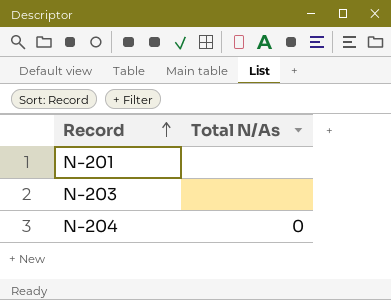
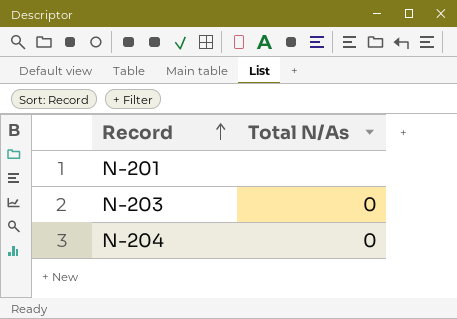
N-203 | Total N/As: none -> 0

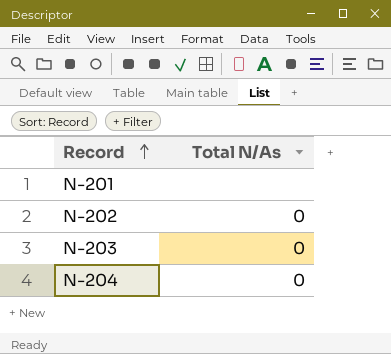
row N-202: none -> 0

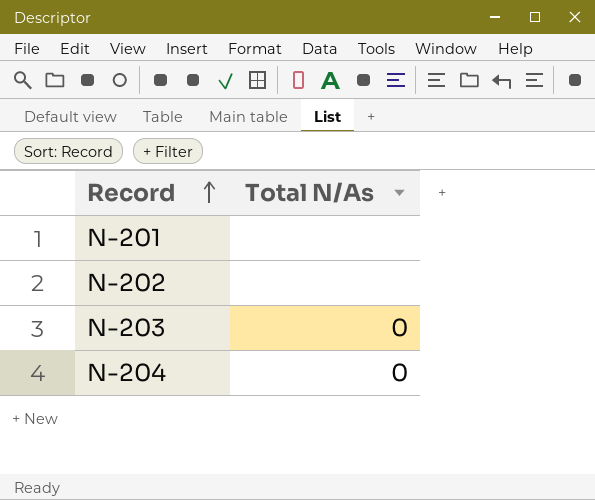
N-202 | Total N/As: 0 -> none

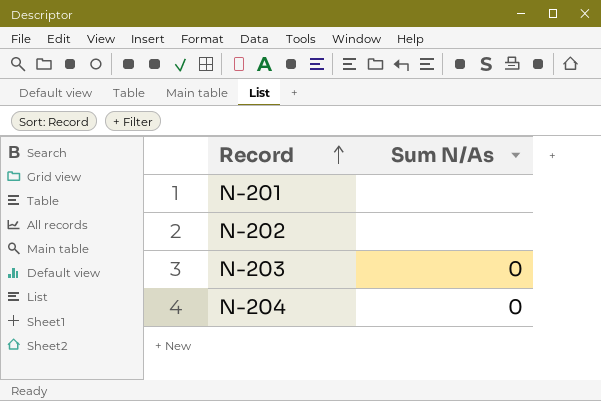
column name: Total N/As -> Sum N/As

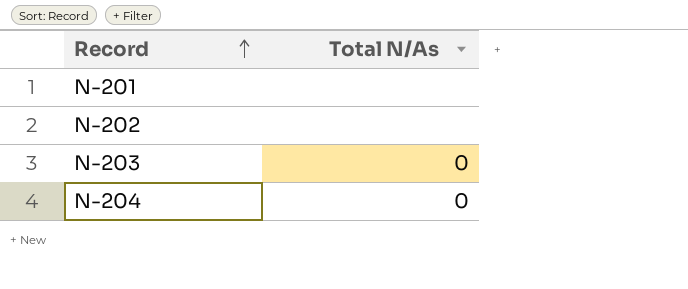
column name: Sum N/As -> Total N/As

